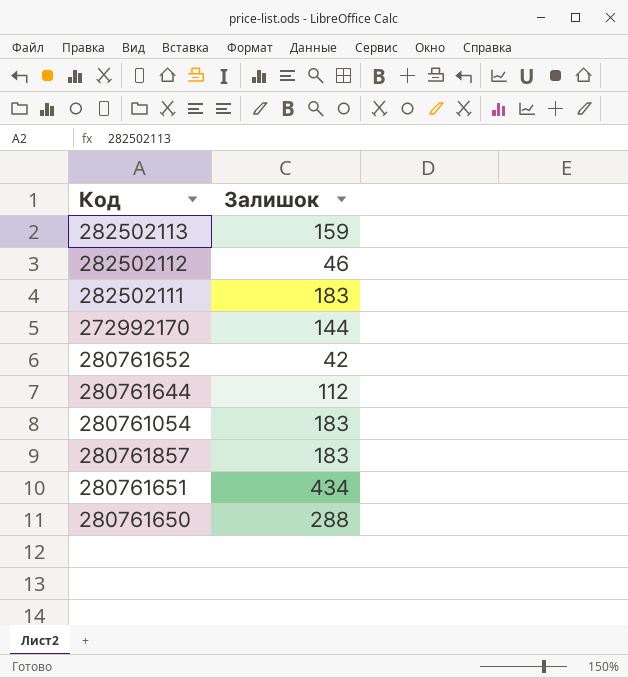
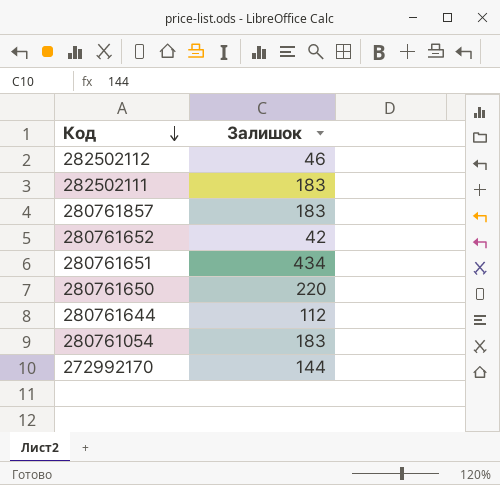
row order: none -> Код descending
row 282502113: 159 -> none
280761650 | Залишок: 288 -> 220

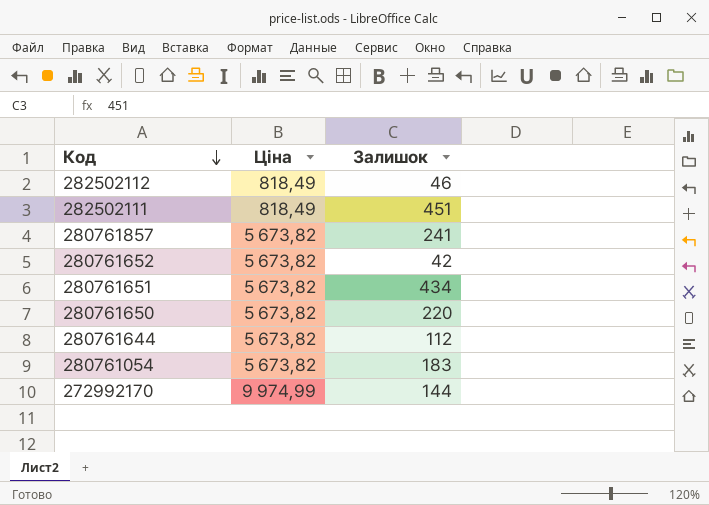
column Ціна | position: none -> 2
282502111 | Залишок: 183 -> 451
280761857 | Залишок: 183 -> 241

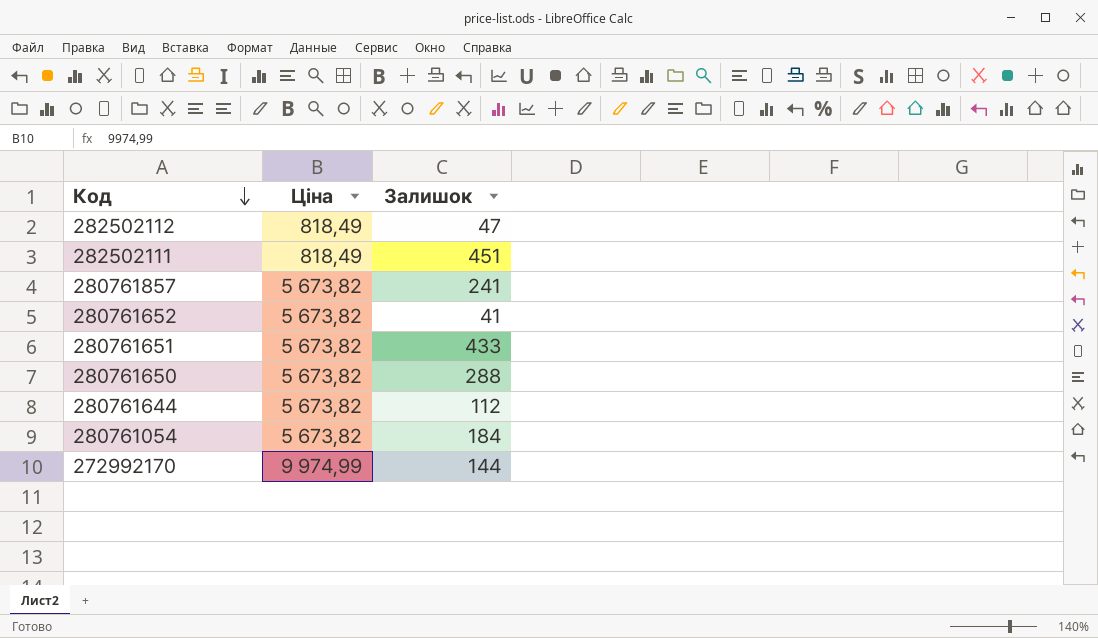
282502112 | Залишок: 46 -> 47
280761652 | Залишок: 42 -> 41
280761651 | Залишок: 434 -> 433
280761650 | Залишок: 220 -> 288
280761054 | Залишок: 183 -> 184

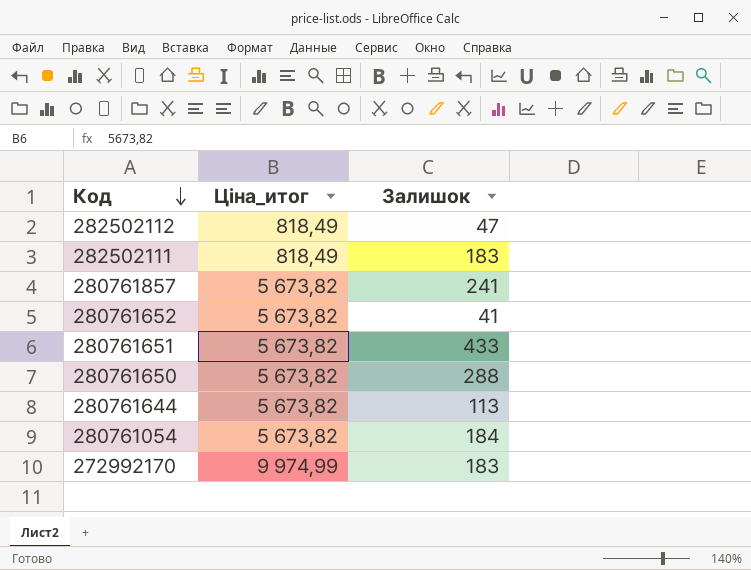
column name: Ціна -> Ціна_итог
282502111 | Залишок: 451 -> 183
280761644 | Залишок: 112 -> 113
272992170 | Залишок: 144 -> 183

